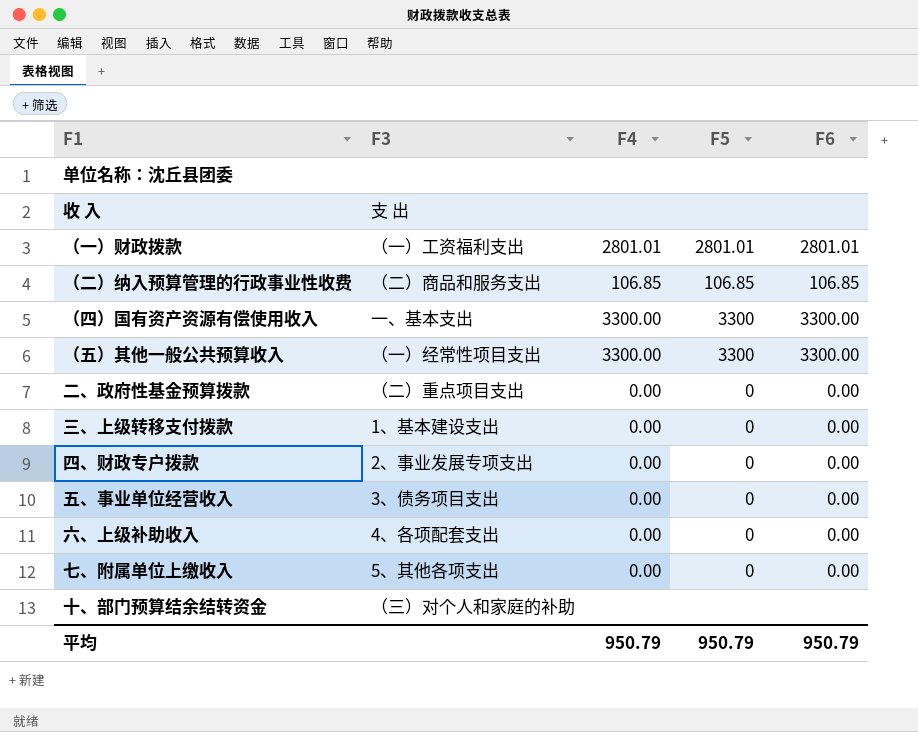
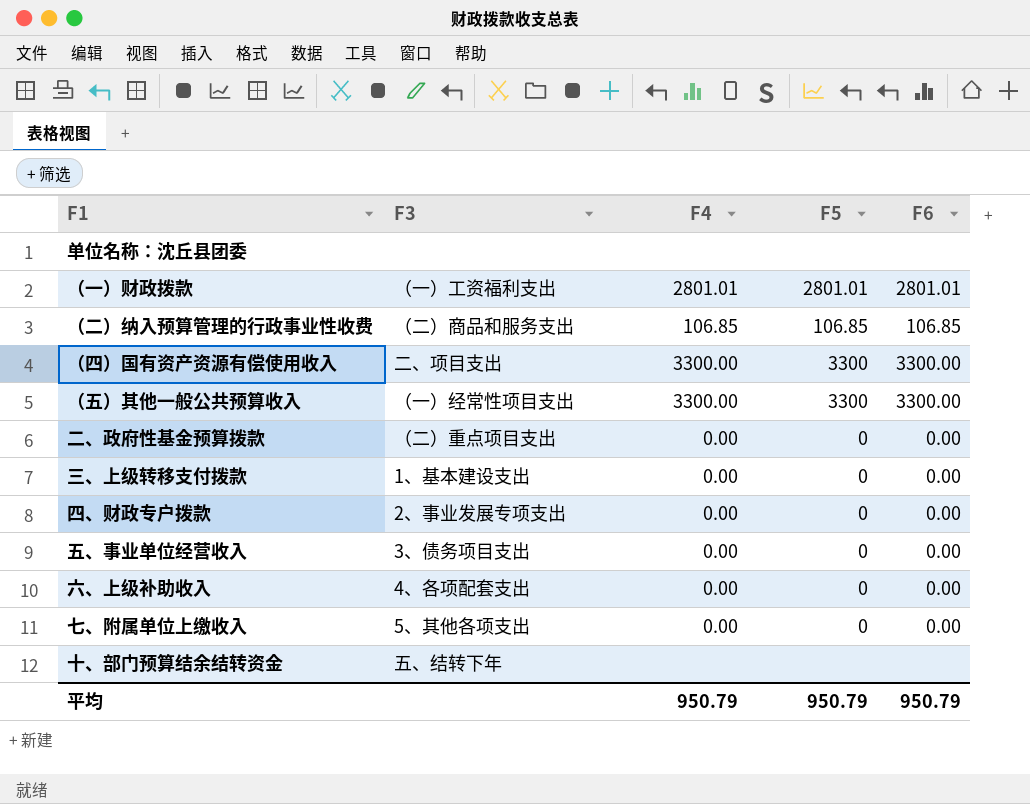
row 收 入: 支 出 | none | none | none -> none
（四）国有资产资源有偿使用收入 | F3: 一、基本支出 -> 二、项目支出
十、部门预算结余结转资金 | F3: （三）对个人和家庭的补助 -> 五、结转下年

